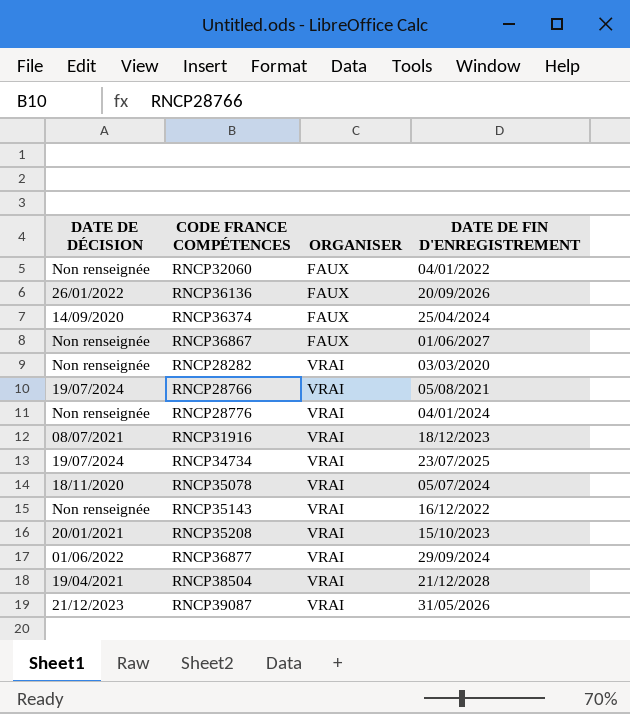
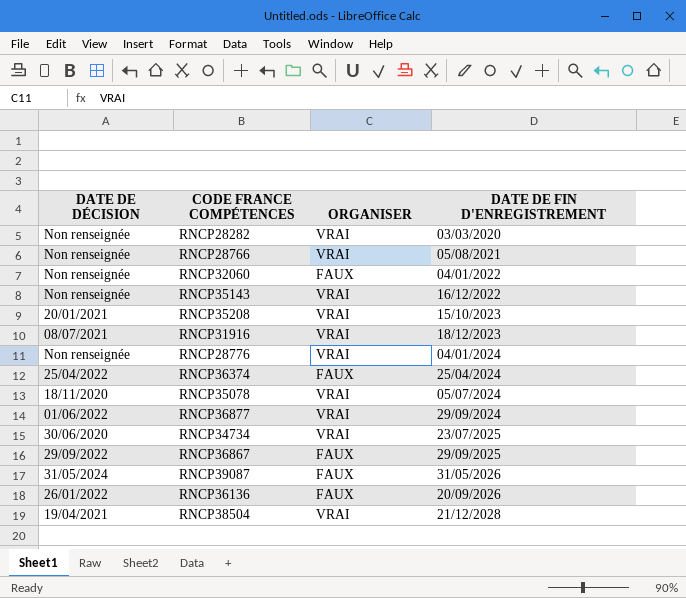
row order: ORGANISER ascending -> DATE DE FIN D'ENREGISTREMENT ascending
RNCP28766 | DATE DE DÉCISION: 19/07/2024 -> Non renseignée
RNCP36374 | DATE DE DÉCISION: 14/09/2020 -> 25/04/2022
RNCP34734 | DATE DE DÉCISION: 19/07/2024 -> 30/06/2020
RNCP36867 | DATE DE DÉCISION: Non renseignée -> 29/09/2022
RNCP36867 | DATE DE FIN D'ENREGISTREMENT: 01/06/2027 -> 29/09/2025
RNCP39087 | DATE DE DÉCISION: 21/12/2023 -> 31/05/2024
RNCP39087 | ORGANISER: VRAI -> FAUX

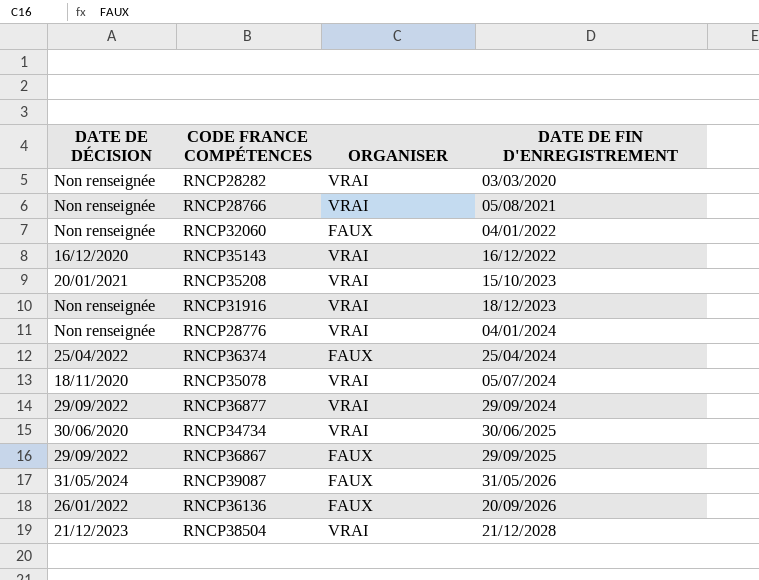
RNCP35143 | DATE DE DÉCISION: Non renseignée -> 16/12/2020
RNCP31916 | DATE DE DÉCISION: 08/07/2021 -> Non renseignée
RNCP36877 | DATE DE DÉCISION: 01/06/2022 -> 29/09/2022
RNCP34734 | DATE DE FIN D'ENREGISTREMENT: 23/07/2025 -> 30/06/2025
RNCP38504 | DATE DE DÉCISION: 19/04/2021 -> 21/12/2023

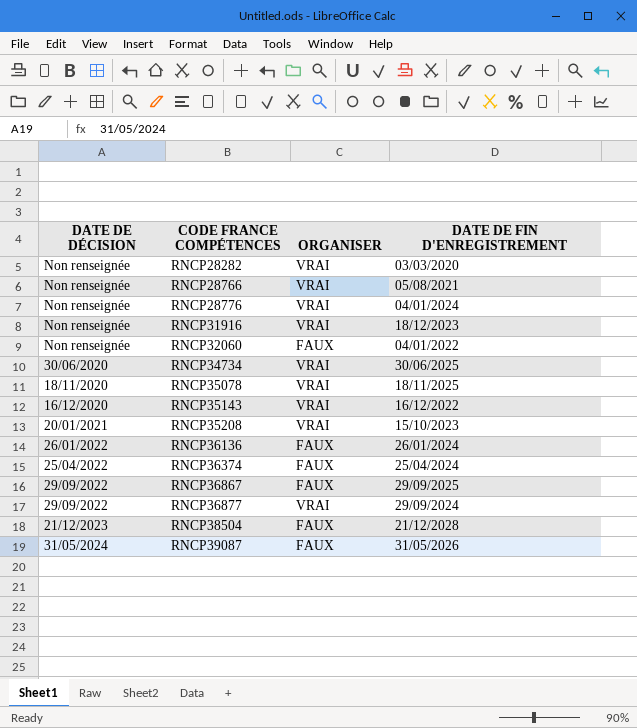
row order: DATE DE FIN D'ENREGISTREMENT ascending -> CODE FRANCE COMPÉTENCES ascending
RNCP35078 | DATE DE FIN D'ENREGISTREMENT: 05/07/2024 -> 18/11/2025
RNCP36136 | DATE DE FIN D'ENREGISTREMENT: 20/09/2026 -> 26/01/2024
RNCP38504 | ORGANISER: VRAI -> FAUX

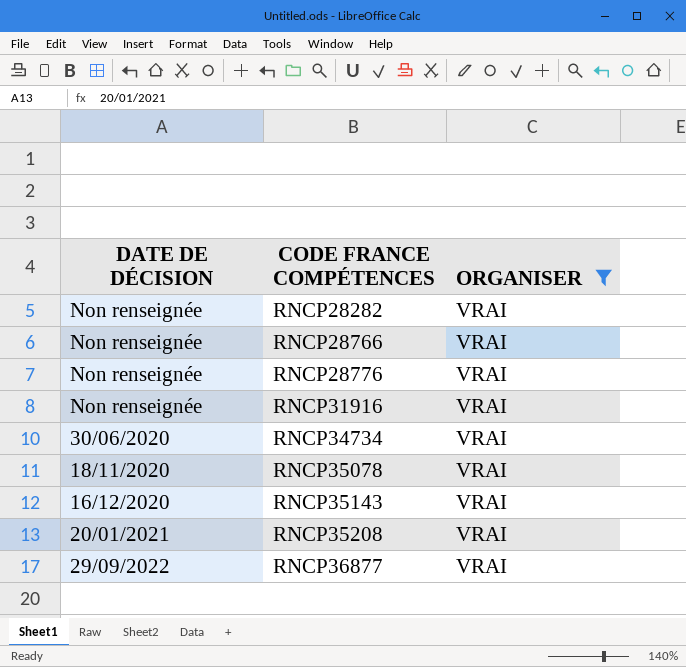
filter: none -> ORGANISER = VRAI
column DATE DE FIN D'ENREGISTREMENT | position: 4 -> none

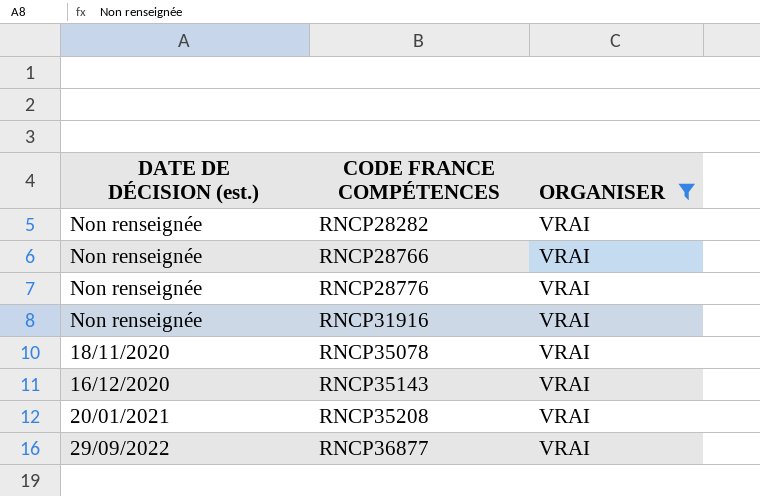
column name: DATE DE DÉCISION -> DATE DE DÉCISION (est.)
row RNCP34734: 30/06/2020 | VRAI -> none

